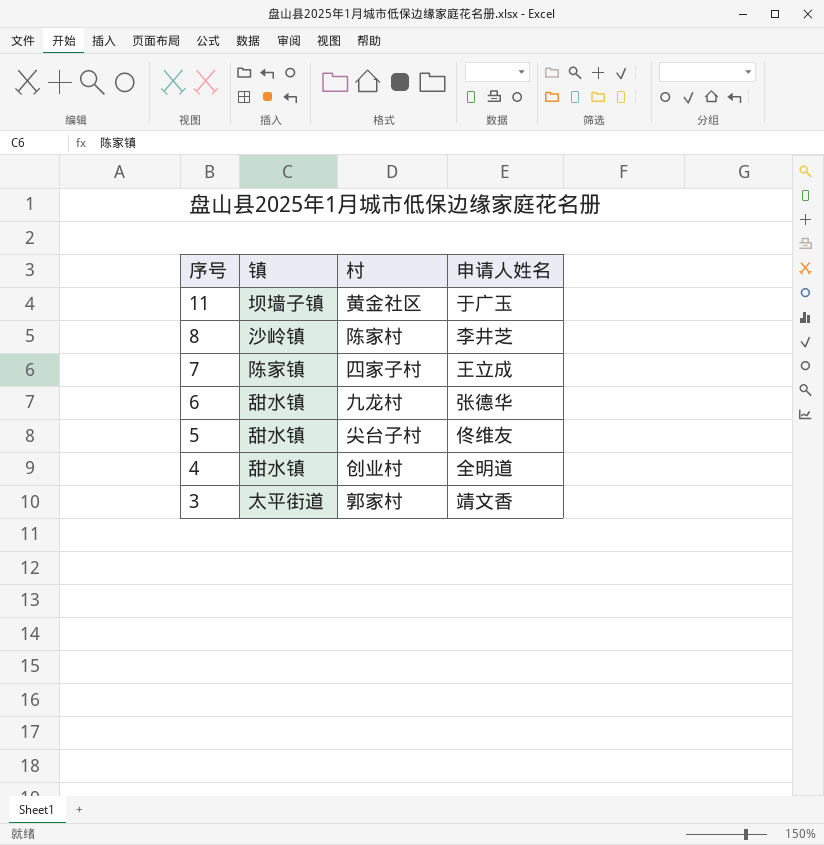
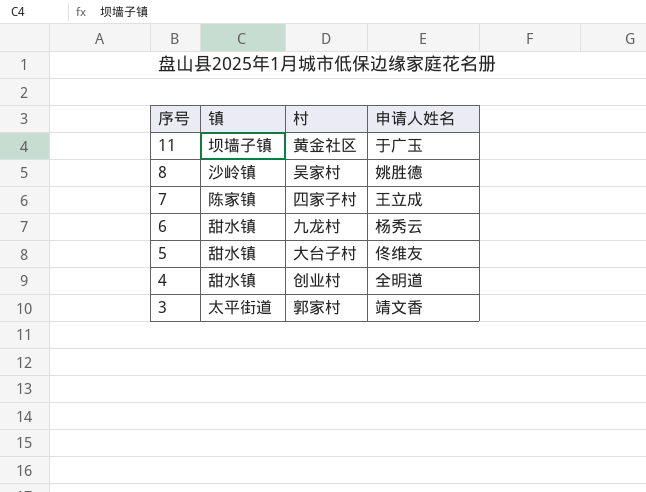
8 | 村: 陈家村 -> 吴家村
8 | 申请人姓名: 李井芝 -> 姚胜德
6 | 申请人姓名: 张德华 -> 杨秀云
5 | 村: 尖台子村 -> 大台子村

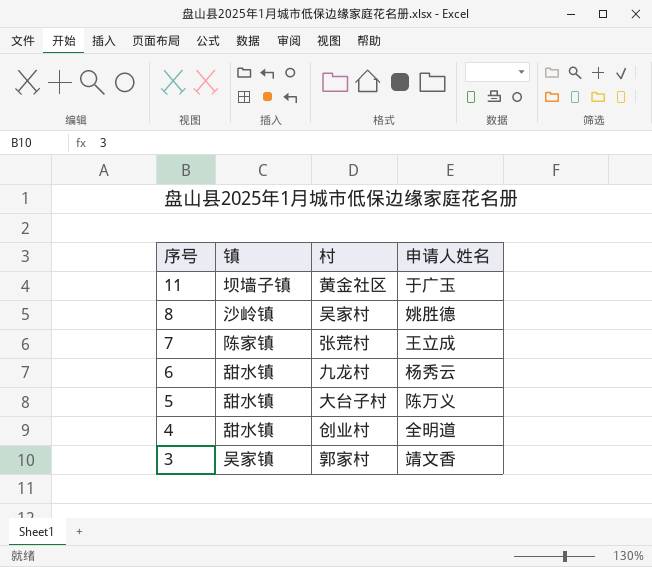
7 | 村: 四家子村 -> 张荒村
5 | 申请人姓名: 佟维友 -> 陈万义
3 | 镇: 太平街道 -> 吴家镇

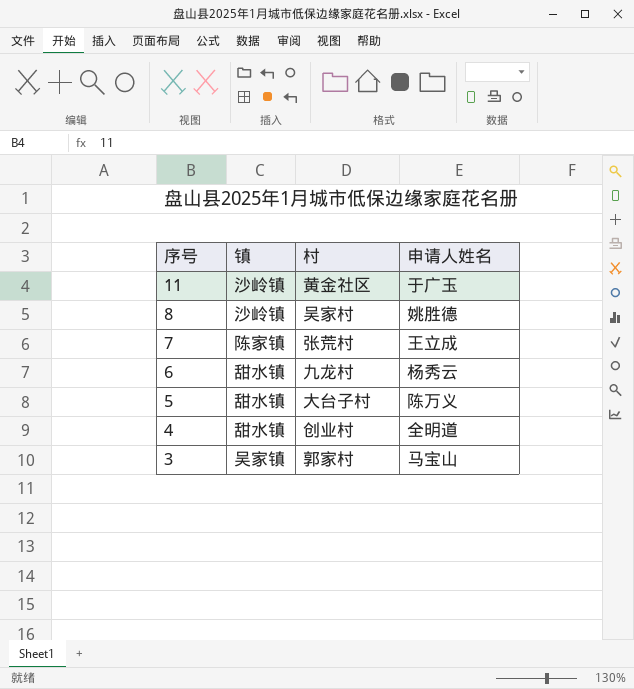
11 | 镇: 坝墙子镇 -> 沙岭镇
3 | 申请人姓名: 靖文香 -> 马宝山

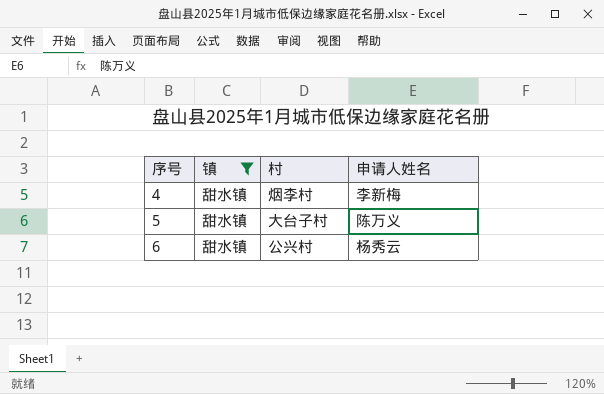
filter: none -> 镇 = 甜水镇
row order: 序号 descending -> 序号 ascending
4 | 村: 创业村 -> 烟李村
4 | 申请人姓名: 全明道 -> 李新梅
6 | 村: 九龙村 -> 公兴村

